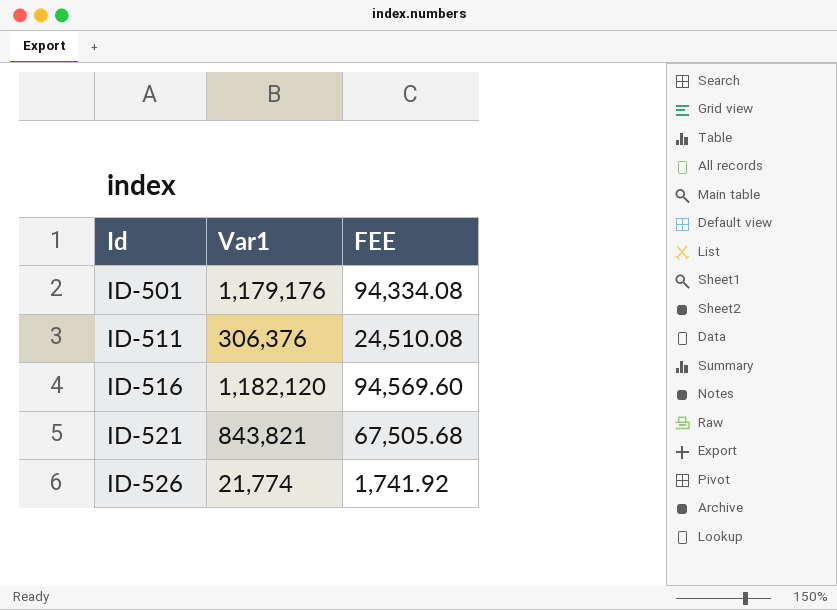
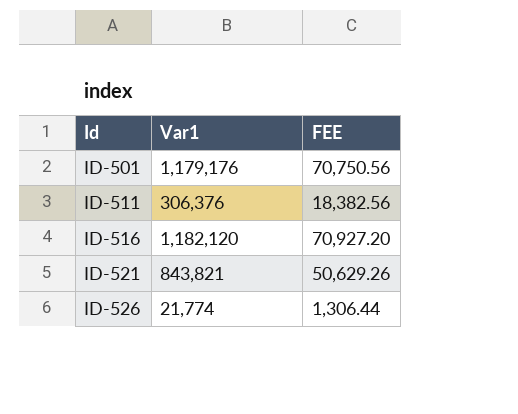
column FEE | formula: [Var1] * 0.08 -> [Var1] * 0.06

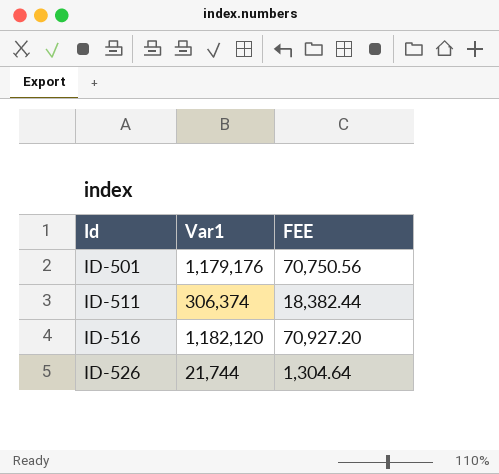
row ID-521: 843,821 | 50,629.26 -> none
ID-511 | Var1: 306,376 -> 306,374
ID-511 | FEE: 18,382.56 -> 18,382.44
ID-526 | Var1: 21,774 -> 21,744
ID-526 | FEE: 1,306.44 -> 1,304.64

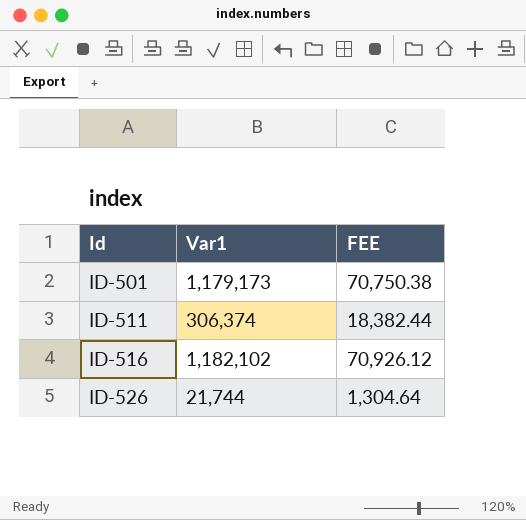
ID-501 | Var1: 1,179,176 -> 1,179,173
ID-501 | FEE: 70,750.56 -> 70,750.38
ID-516 | Var1: 1,182,120 -> 1,182,102
ID-516 | FEE: 70,927.20 -> 70,926.12

